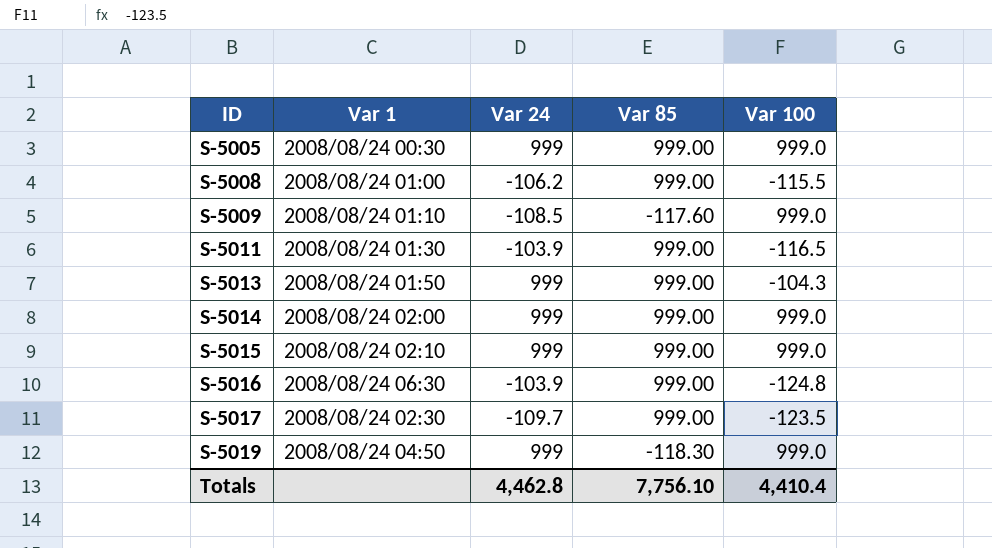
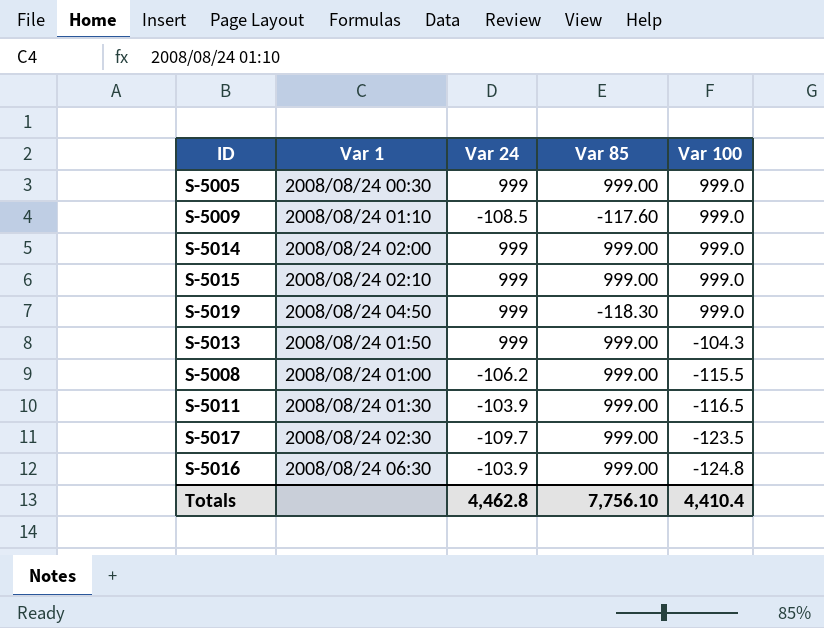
row order: ID ascending -> Var 100 descending

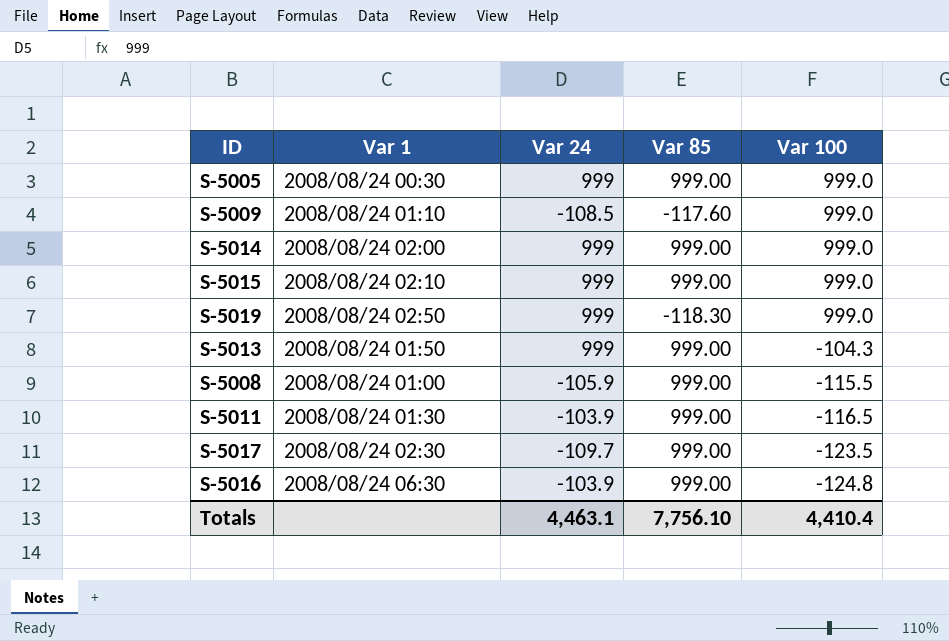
S-5019 | Var 1: 2008/08/24 04:50 -> 2008/08/24 02:50
S-5008 | Var 24: -106.2 -> -105.9
Totals | Var 24: 4,462.8 -> 4,463.1

